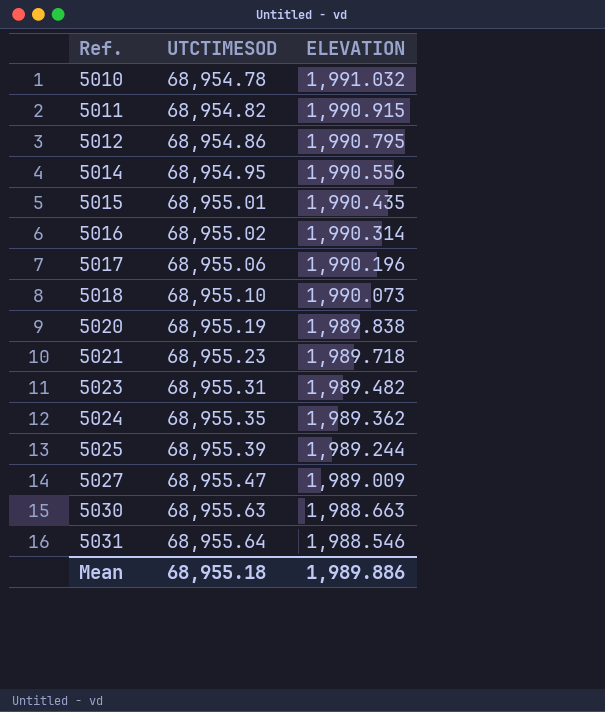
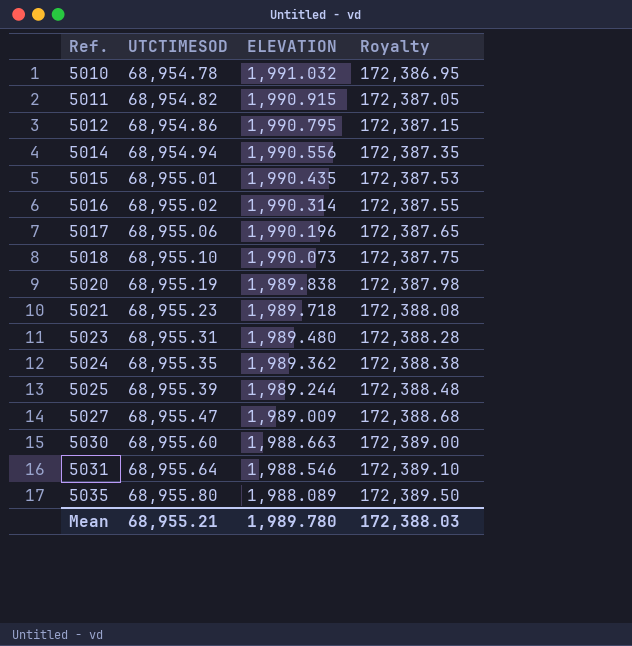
column Royalty | formula: none -> [UTCTIMESOD] * 2.5
5014 | UTCTIMESOD: 68,954.95 -> 68,954.94
5023 | ELEVATION: 1,989.482 -> 1,989.480
5030 | UTCTIMESOD: 68,955.63 -> 68,955.60
row 5035: none -> 68,955.80 | 1,988.089 | 172,389.50
Mean | UTCTIMESOD: 68,955.18 -> 68,955.21
Mean | ELEVATION: 1,989.886 -> 1,989.780

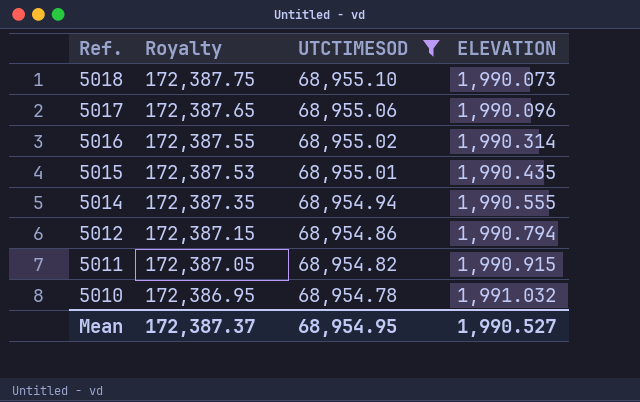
filter: none -> UTCTIMESOD <= 68,955.10
row order: Ref. ascending -> Ref. descending
column Royalty | position: 4 -> 2
5017 | ELEVATION: 1,990.196 -> 1,990.096
5014 | ELEVATION: 1,990.556 -> 1,990.555
5012 | ELEVATION: 1,990.795 -> 1,990.794
Mean | Royalty: 172,388.03 -> 172,387.37
Mean | UTCTIMESOD: 68,955.21 -> 68,954.95
Mean | ELEVATION: 1,989.780 -> 1,990.527

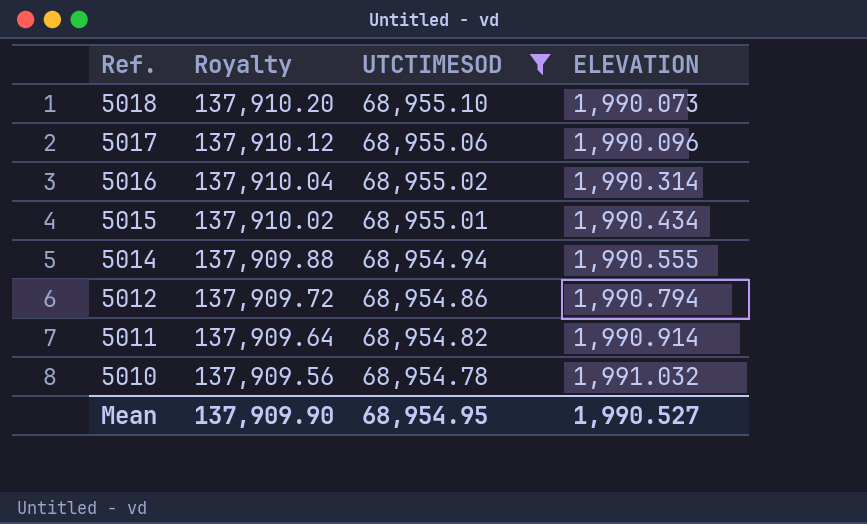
column Royalty | formula: [UTCTIMESOD] * 2.5 -> [UTCTIMESOD] * 2
5015 | ELEVATION: 1,990.435 -> 1,990.434
5011 | ELEVATION: 1,990.915 -> 1,990.914
Mean | Royalty: 172,387.37 -> 137,909.90

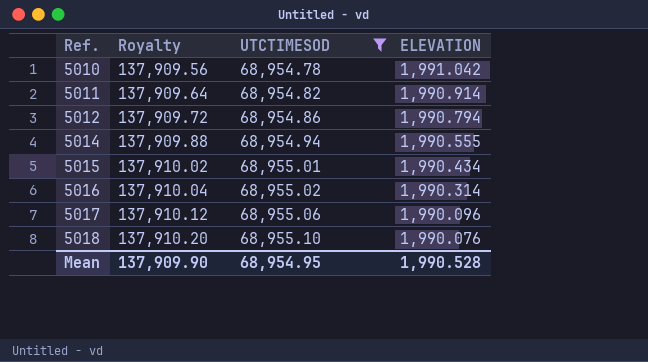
row order: Ref. descending -> Ref. ascending
5010 | ELEVATION: 1,991.032 -> 1,991.042
5018 | ELEVATION: 1,990.073 -> 1,990.076
Mean | ELEVATION: 1,990.527 -> 1,990.528

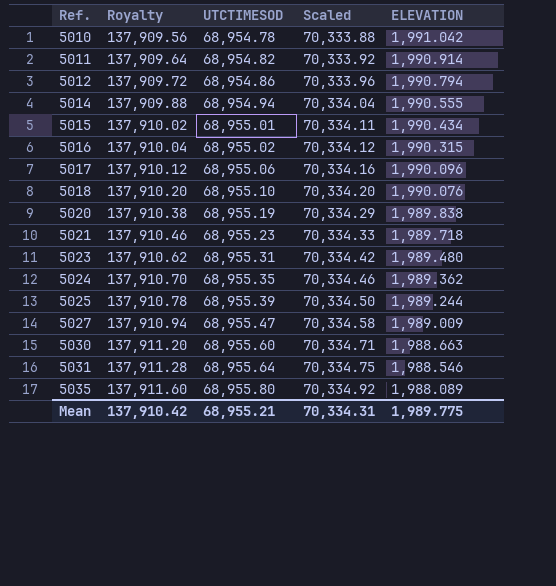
filter: UTCTIMESOD <= 68,955.10 -> none
column Scaled | formula: none -> [UTCTIMESOD] * 1.02
5016 | ELEVATION: 1,990.314 -> 1,990.315
Mean | Royalty: 137,909.90 -> 137,910.42
Mean | UTCTIMESOD: 68,954.95 -> 68,955.21
Mean | ELEVATION: 1,990.528 -> 1,989.775

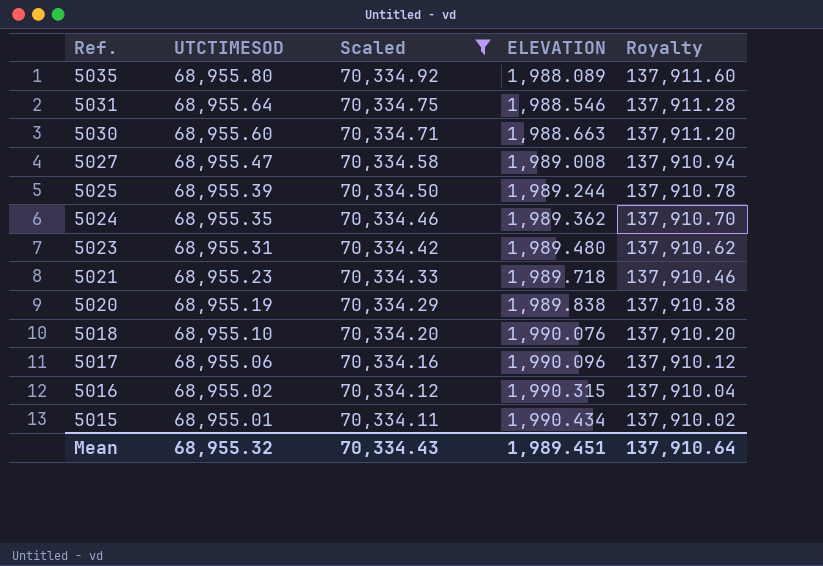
filter: none -> Scaled >= 70,334.11
row order: Ref. ascending -> Ref. descending
column Royalty | position: 2 -> 5
5027 | ELEVATION: 1,989.009 -> 1,989.008
Mean | UTCTIMESOD: 68,955.21 -> 68,955.32
Mean | Scaled: 70,334.31 -> 70,334.43
Mean | ELEVATION: 1,989.775 -> 1,989.451
Mean | Royalty: 137,910.42 -> 137,910.64

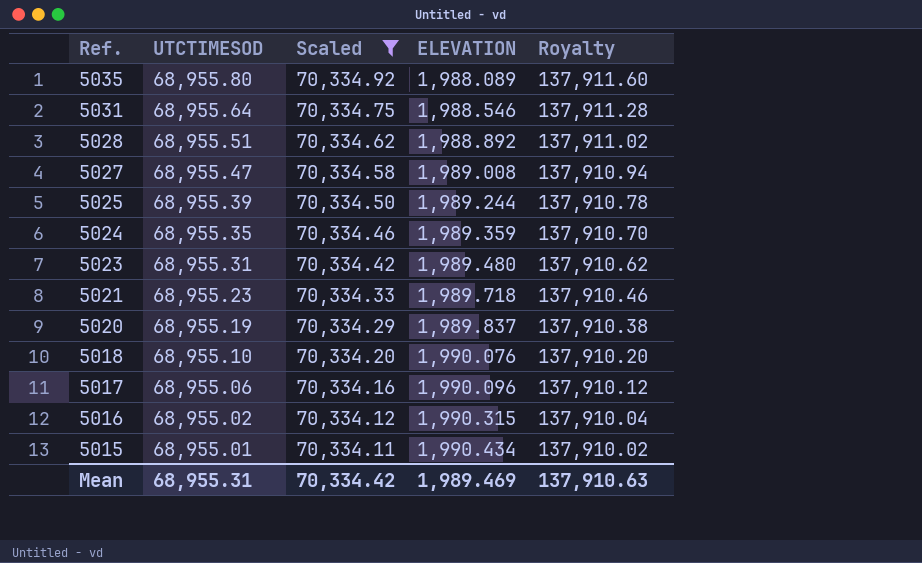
row 5030: 68,955.60 | 70,334.71 | 1,988.663 | 137,911.20 -> none
row 5028: none -> 68,955.51 | 70,334.62 | 1,988.892 | 137,911.02
5024 | ELEVATION: 1,989.362 -> 1,989.359
5020 | ELEVATION: 1,989.838 -> 1,989.837
Mean | UTCTIMESOD: 68,955.32 -> 68,955.31
Mean | Scaled: 70,334.43 -> 70,334.42
Mean | ELEVATION: 1,989.451 -> 1,989.469
Mean | Royalty: 137,910.64 -> 137,910.63

